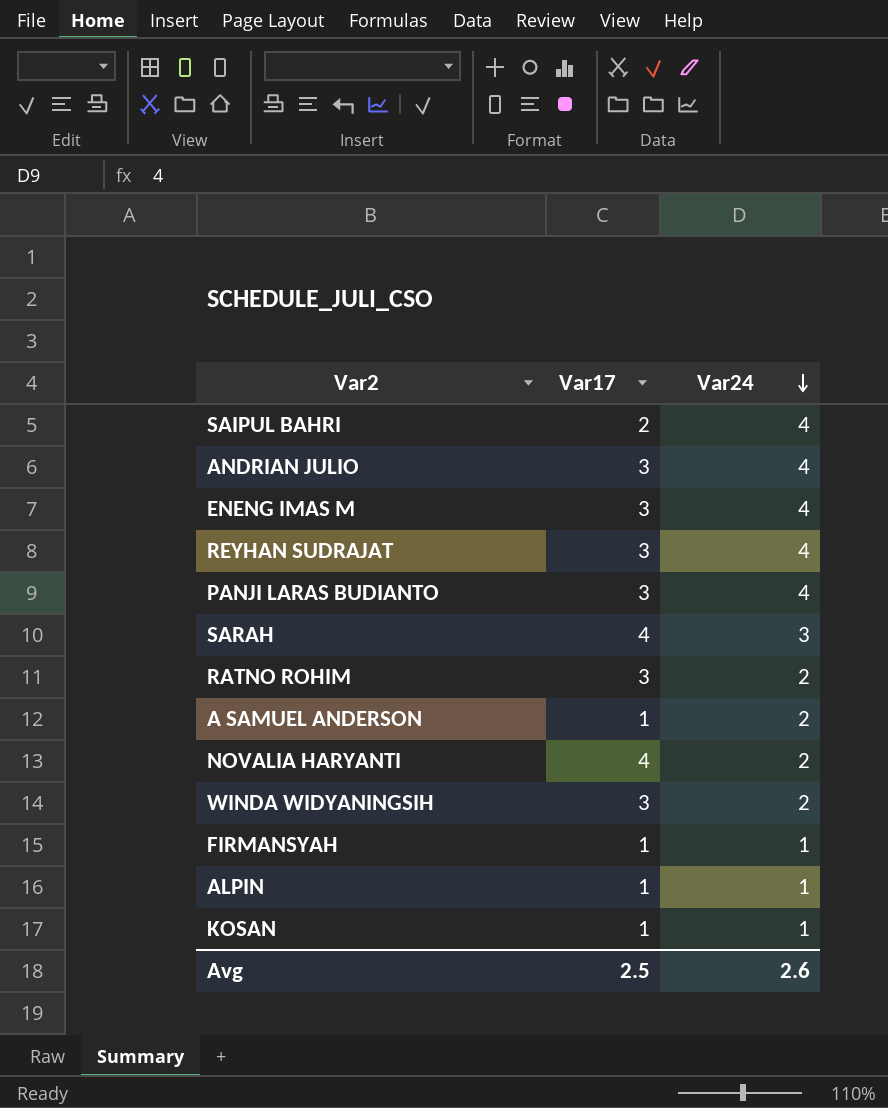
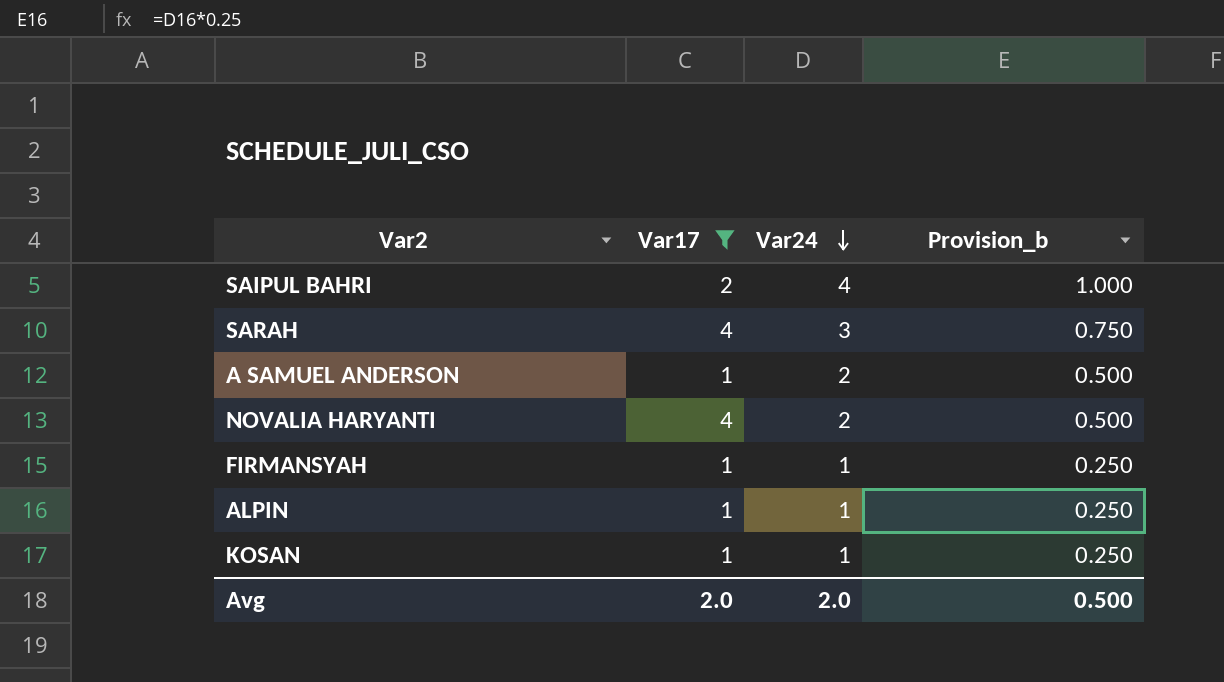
filter: none -> Var17 != 3
column Provision_b | formula: none -> [Var24] * 0.25
Avg | Var17: 2.5 -> 2.0
Avg | Var24: 2.6 -> 2.0

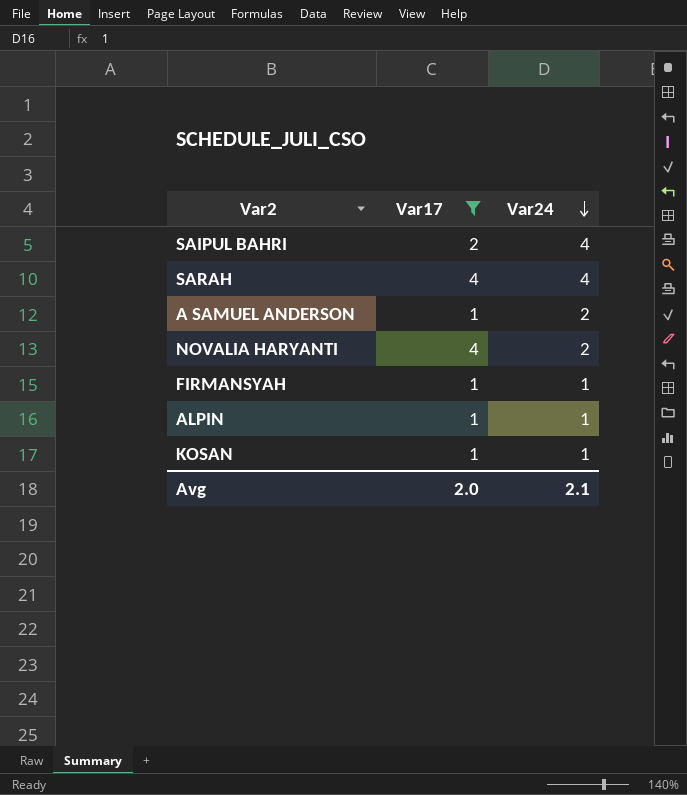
column Provision_b | formula: [Var24] * 0.25 -> none
SARAH | Var24: 3 -> 4
Avg | Var24: 2.0 -> 2.1

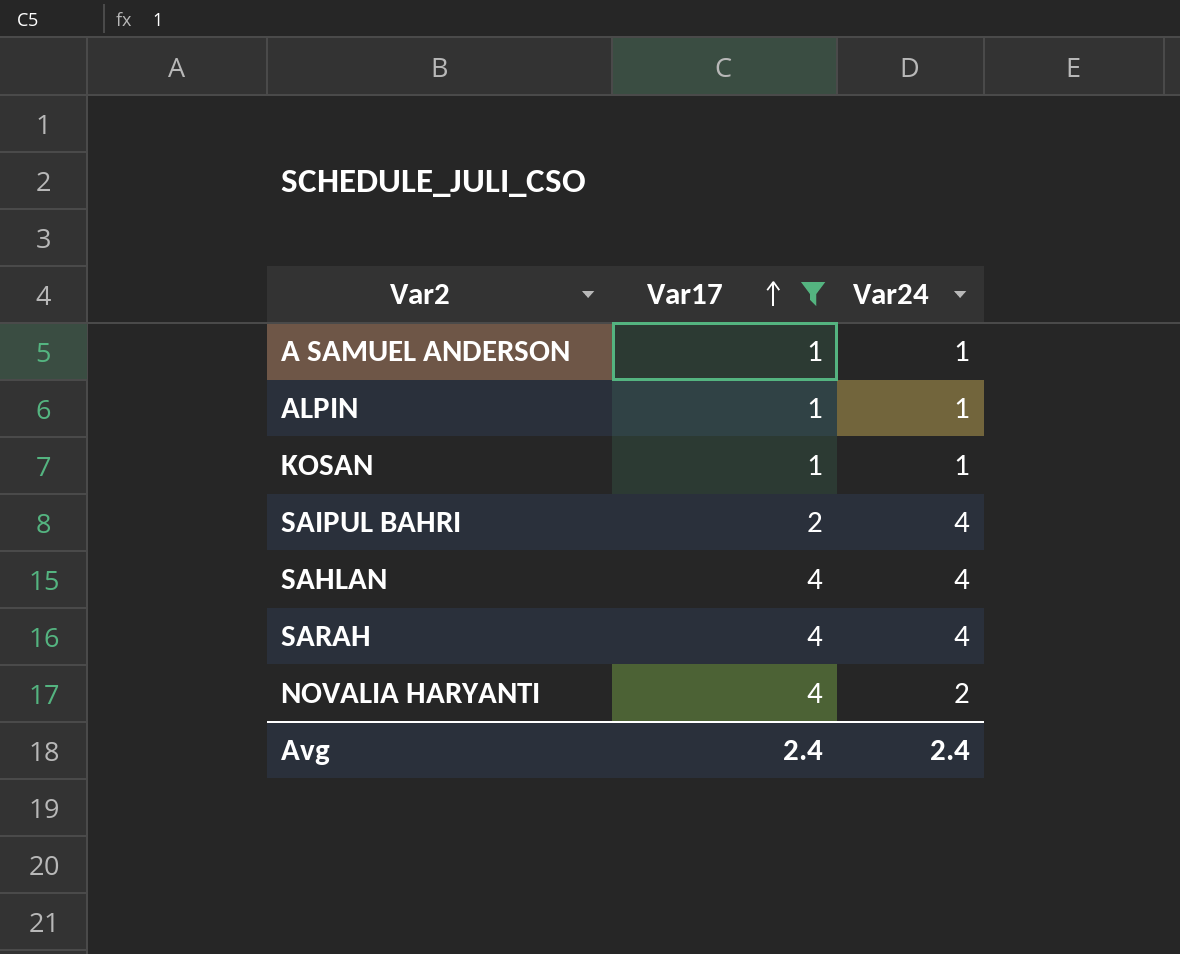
row order: Var24 descending -> Var17 ascending
row FIRMANSYAH: 1 | 1 -> none
A SAMUEL ANDERSON | Var24: 2 -> 1
row SAHLAN: none -> 4 | 4
Avg | Var17: 2.0 -> 2.4
Avg | Var24: 2.1 -> 2.4

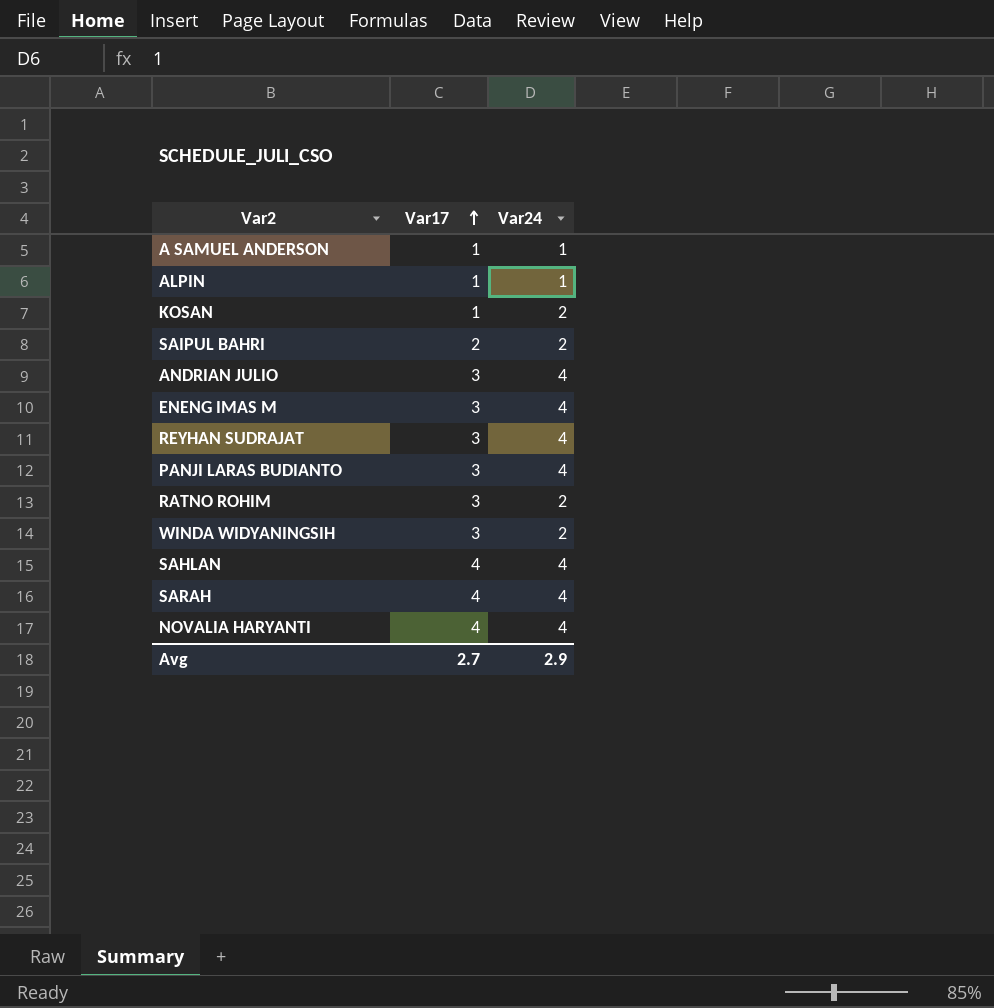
filter: Var17 != 3 -> none
KOSAN | Var24: 1 -> 2
SAIPUL BAHRI | Var24: 4 -> 2
NOVALIA HARYANTI | Var24: 2 -> 4
Avg | Var17: 2.4 -> 2.7
Avg | Var24: 2.4 -> 2.9

